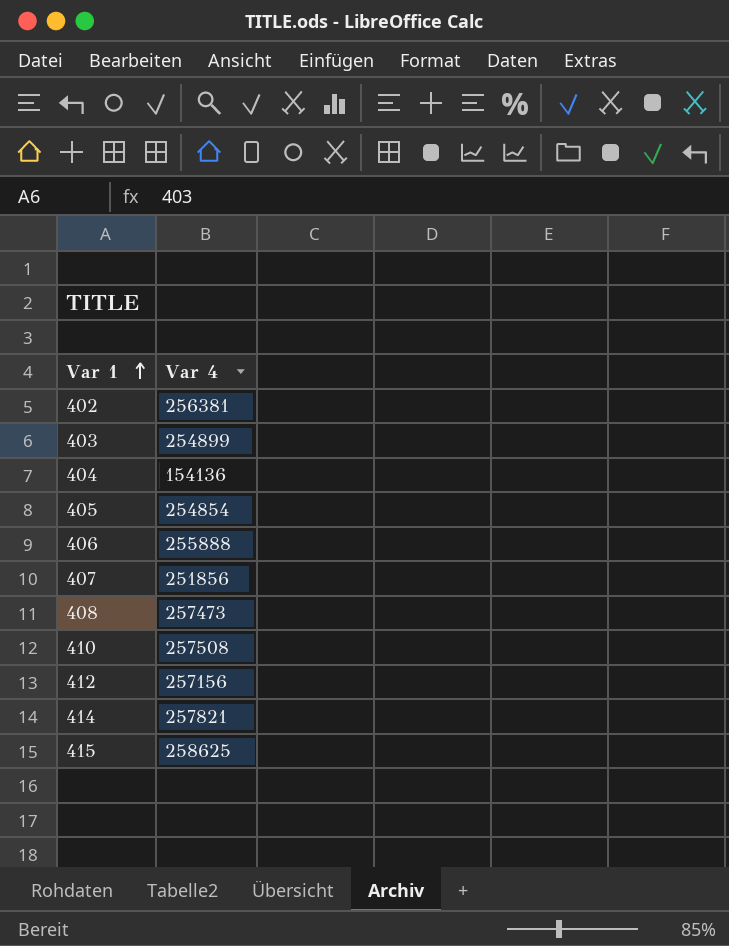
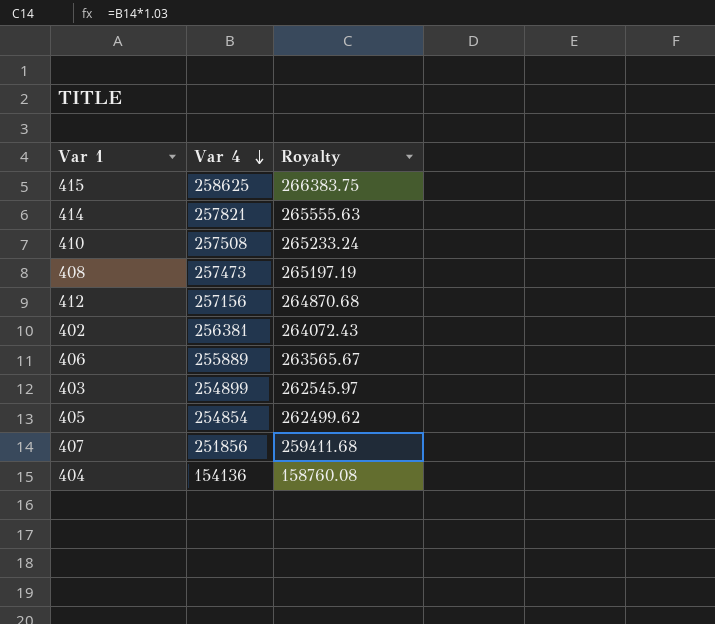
row order: Var 1 ascending -> Var 4 descending
column Royalty | formula: none -> [Var 4] * 1.03
406 | Var 4: 255888 -> 255889

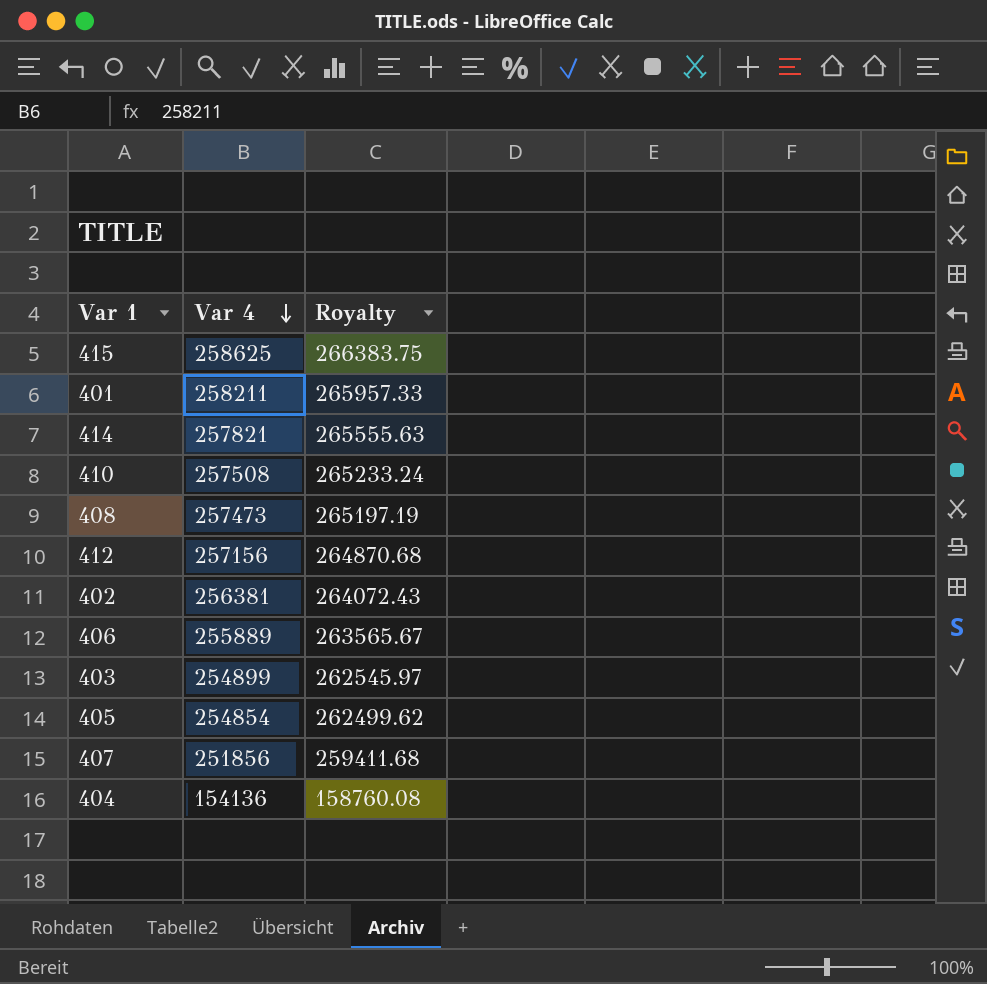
row 401: none -> 258211 | 265957.33

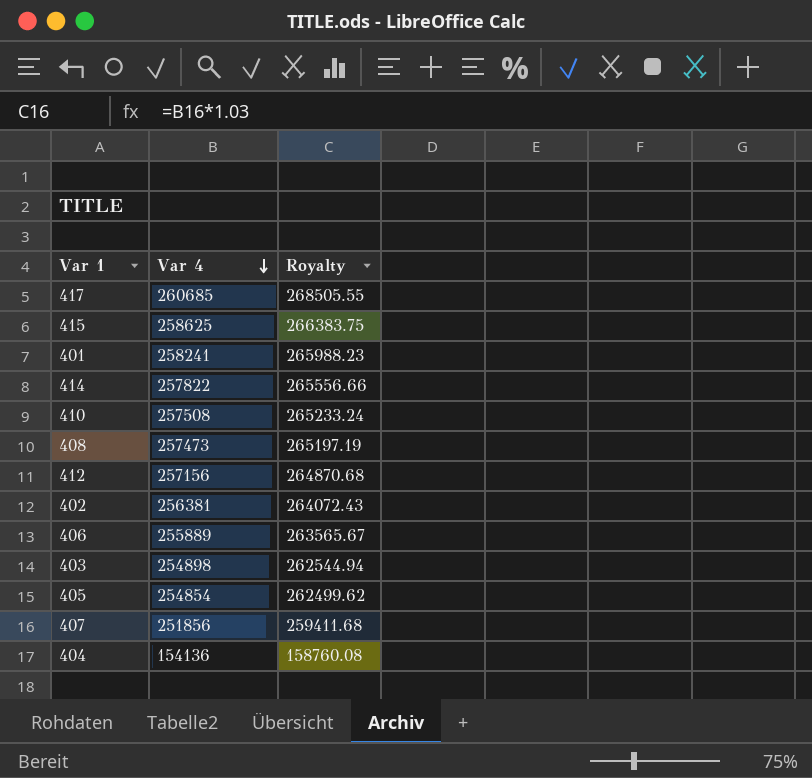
row 417: none -> 260685 | 268505.55
401 | Var 4: 258211 -> 258241
401 | Royalty: 265957.33 -> 265988.23
414 | Var 4: 257821 -> 257822
414 | Royalty: 265555.63 -> 265556.66
403 | Var 4: 254899 -> 254898
403 | Royalty: 262545.97 -> 262544.94

